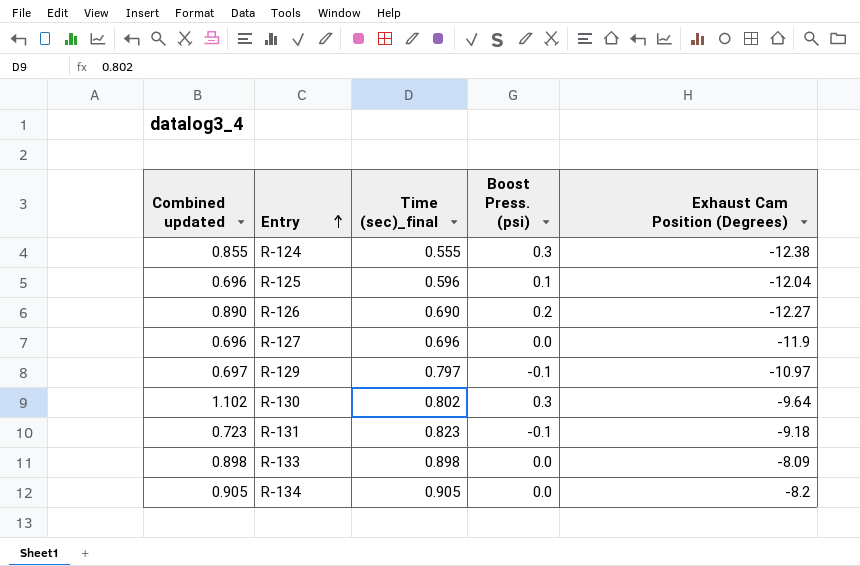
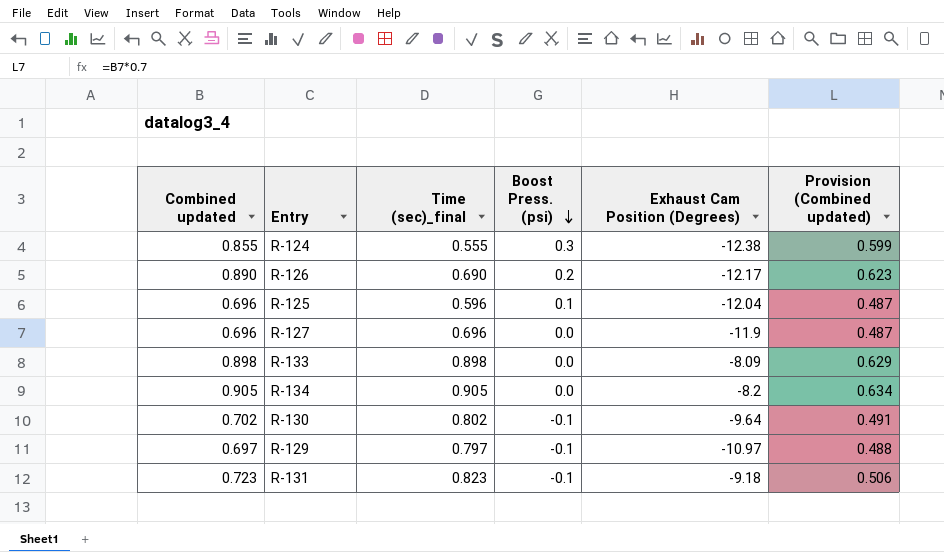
row order: Entry ascending -> Boost Press. (psi) descending
column Provision (Combined updated) | formula: none -> [Combined updated] * 0.7
R-126 | Exhaust Cam Position (Degrees): -12.27 -> -12.17
R-130 | Combined updated: 1.102 -> 0.702
R-130 | Boost Press. (psi): 0.3 -> -0.1

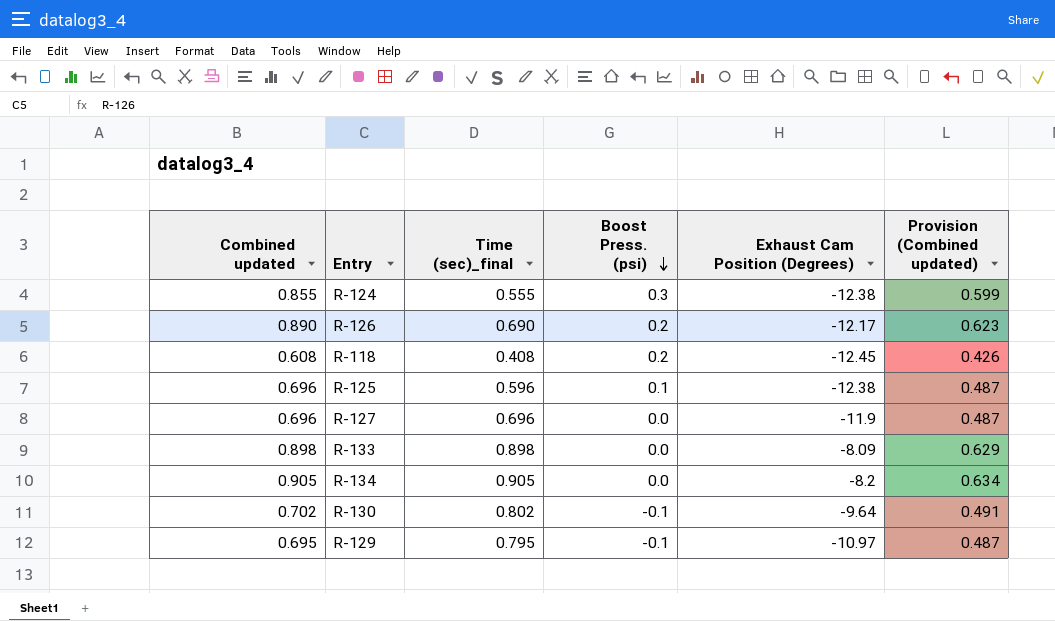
row R-131: 0.723 | 0.823 | -0.1 | -9.18 | 0.506 -> none
row R-118: none -> 0.608 | 0.408 | 0.2 | -12.45 | 0.426
R-125 | Exhaust Cam Position (Degrees): -12.04 -> -12.38
R-129 | Combined updated: 0.697 -> 0.695
R-129 | Time (sec)_final: 0.797 -> 0.795
R-129 | Provision (Combined updated): 0.488 -> 0.487

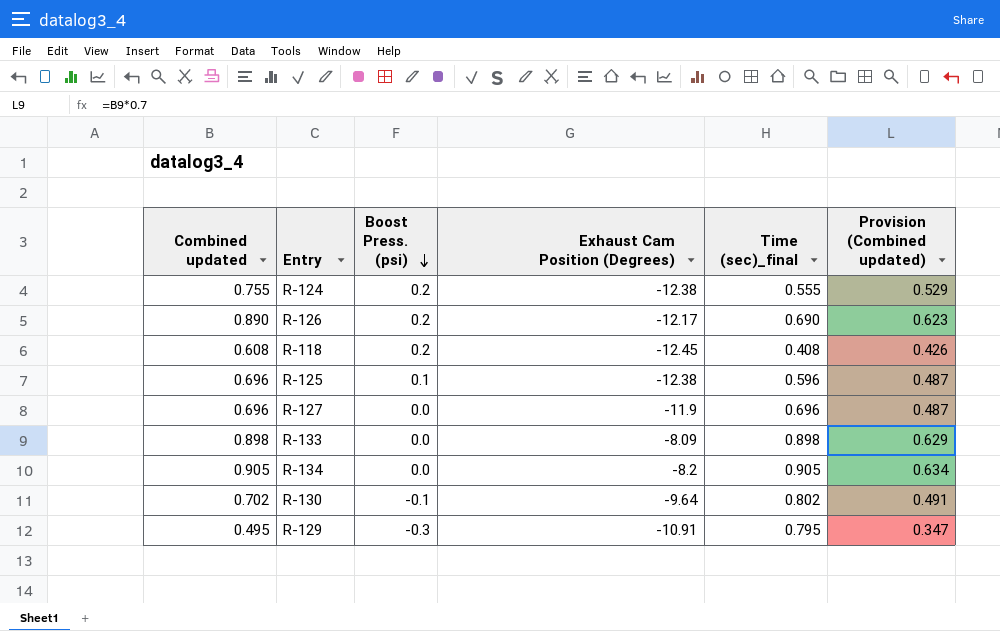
column Time (sec)_final | position: 3 -> 5
R-124 | Combined updated: 0.855 -> 0.755
R-124 | Boost Press. (psi): 0.3 -> 0.2
R-124 | Provision (Combined updated): 0.599 -> 0.529
R-129 | Combined updated: 0.695 -> 0.495
R-129 | Boost Press. (psi): -0.1 -> -0.3
R-129 | Exhaust Cam Position (Degrees): -10.97 -> -10.91
R-129 | Provision (Combined updated): 0.487 -> 0.347

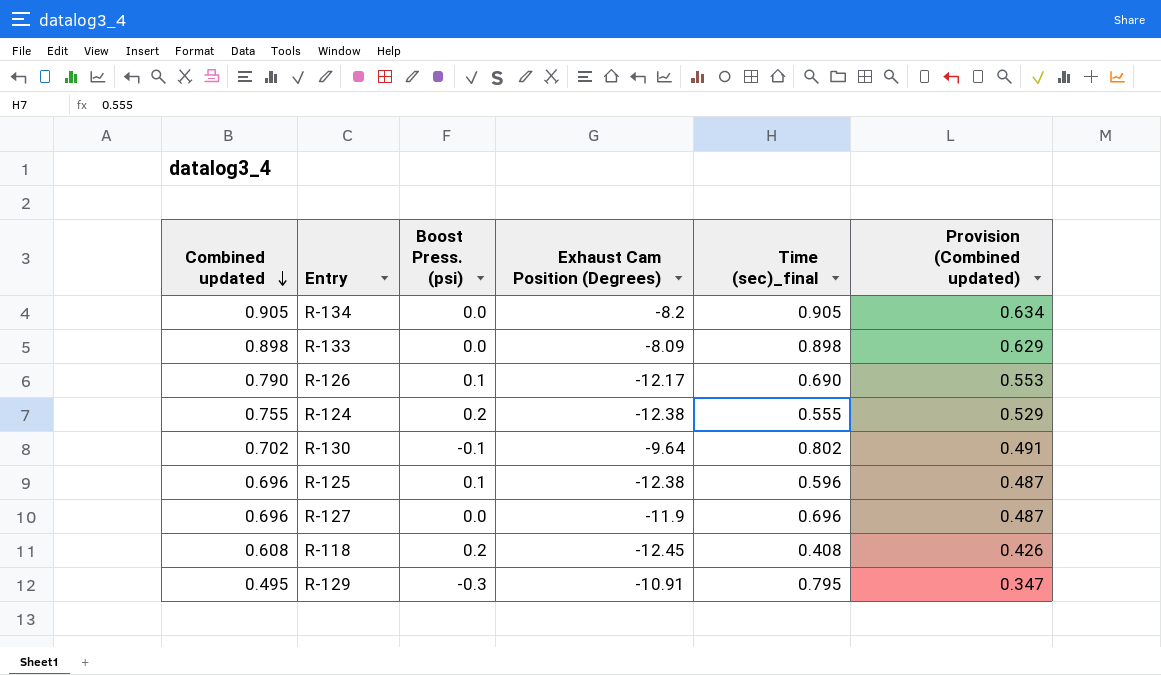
row order: Boost Press. (psi) descending -> Combined updated descending
R-126 | Combined updated: 0.890 -> 0.790
R-126 | Boost Press. (psi): 0.2 -> 0.1
R-126 | Provision (Combined updated): 0.623 -> 0.553

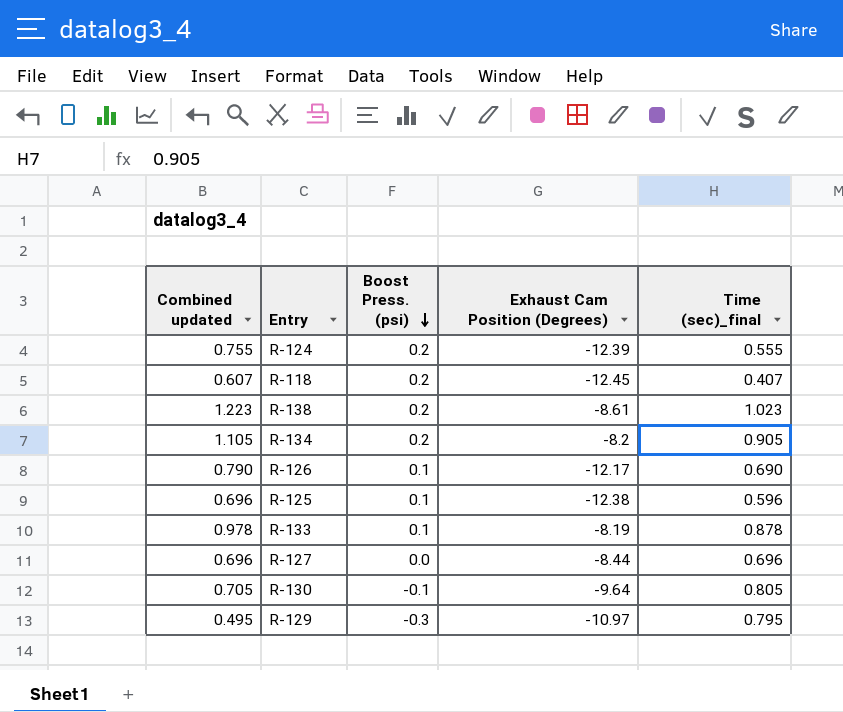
row order: Combined updated descending -> Boost Press. (psi) descending
column Provision (Combined updated) | formula: [Combined updated] * 0.7 -> none
R-124 | Exhaust Cam Position (Degrees): -12.38 -> -12.39
R-118 | Combined updated: 0.608 -> 0.607
R-118 | Time (sec)_final: 0.408 -> 0.407
row R-138: none -> 1.223 | 0.2 | -8.61 | 1.023
R-134 | Combined updated: 0.905 -> 1.105
R-134 | Boost Press. (psi): 0.0 -> 0.2
R-133 | Combined updated: 0.898 -> 0.978
R-133 | Boost Press. (psi): 0.0 -> 0.1
R-133 | Exhaust Cam Position (Degrees): -8.09 -> -8.19
R-133 | Time (sec)_final: 0.898 -> 0.878
R-127 | Exhaust Cam Position (Degrees): -11.9 -> -8.44
R-130 | Combined updated: 0.702 -> 0.705
R-130 | Time (sec)_final: 0.802 -> 0.805
R-129 | Exhaust Cam Position (Degrees): -10.91 -> -10.97

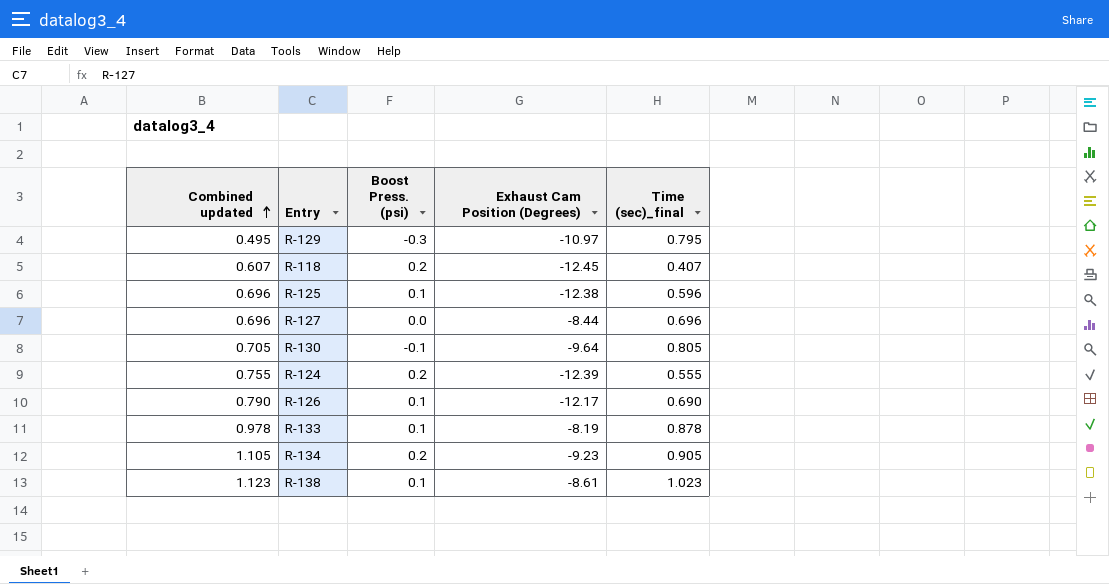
row order: Boost Press. (psi) descending -> Combined updated ascending
R-134 | Exhaust Cam Position (Degrees): -8.2 -> -9.23
R-138 | Combined updated: 1.223 -> 1.123
R-138 | Boost Press. (psi): 0.2 -> 0.1

